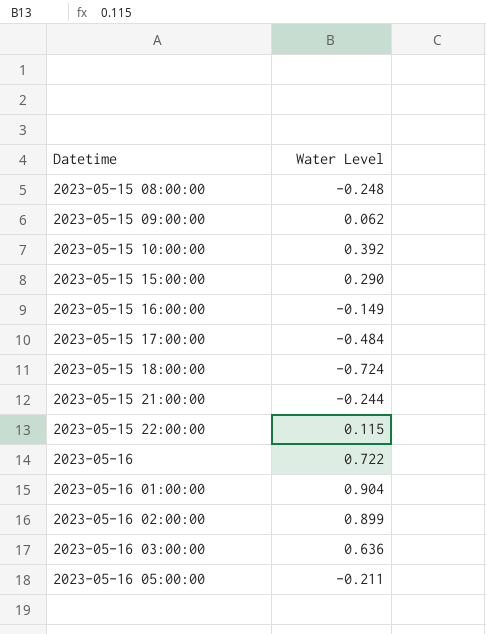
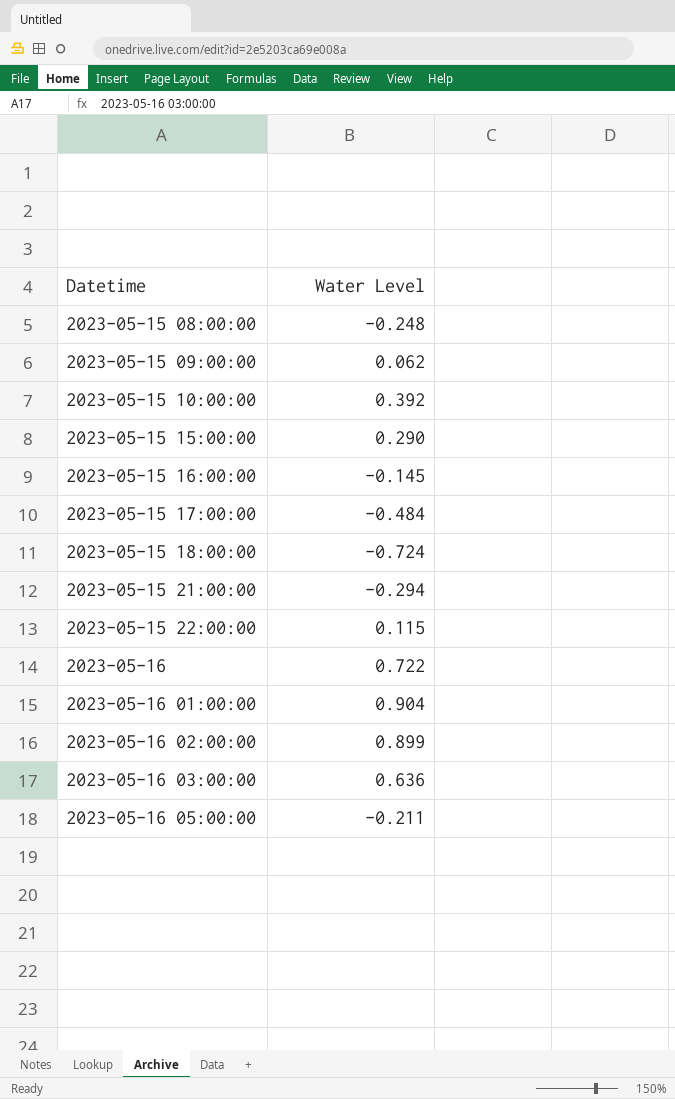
2023-05-15 16:00:00 | Water Level: -0.149 -> -0.145
2023-05-15 21:00:00 | Water Level: -0.244 -> -0.294

